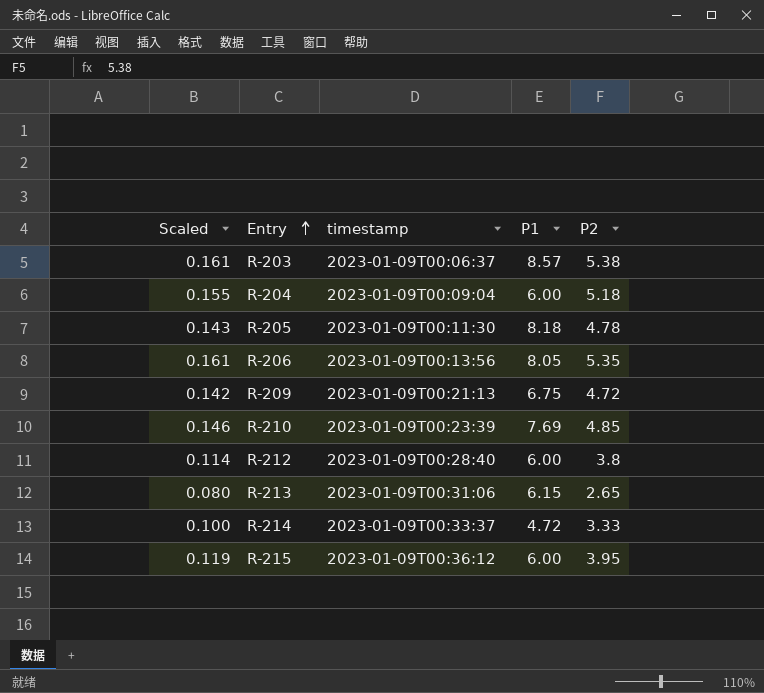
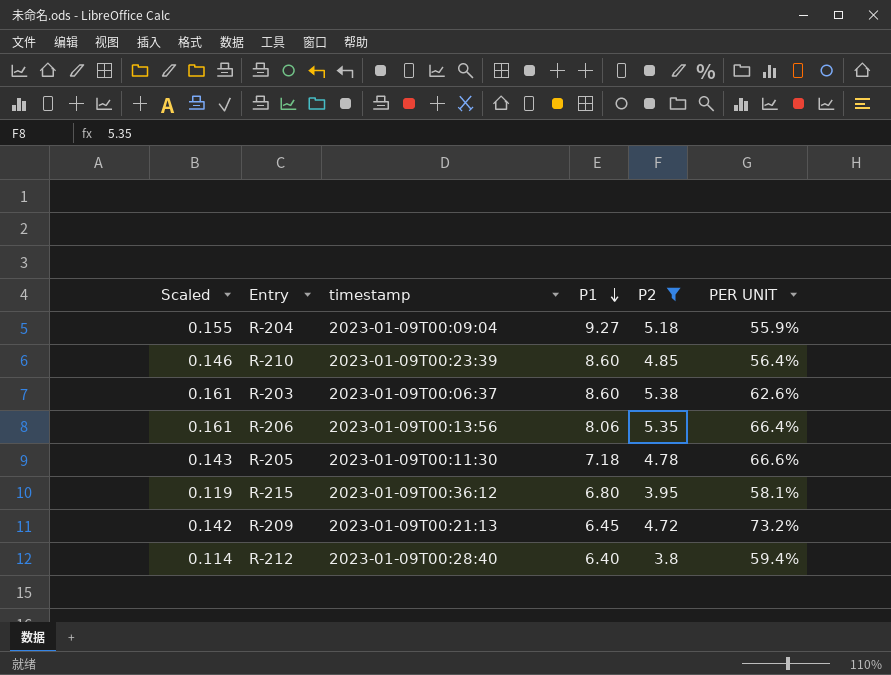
filter: none -> P2 >= 3.8
row order: Entry ascending -> P1 descending
column PER UNIT | formula: none -> [P2] / [P1]
R-204 | P1: 6.00 -> 9.27
R-210 | P1: 7.69 -> 8.60
R-203 | P1: 8.57 -> 8.60
R-206 | P1: 8.05 -> 8.06
R-205 | P1: 8.18 -> 7.18
R-215 | P1: 6.00 -> 6.80
R-209 | P1: 6.75 -> 6.45
R-212 | P1: 6.00 -> 6.40

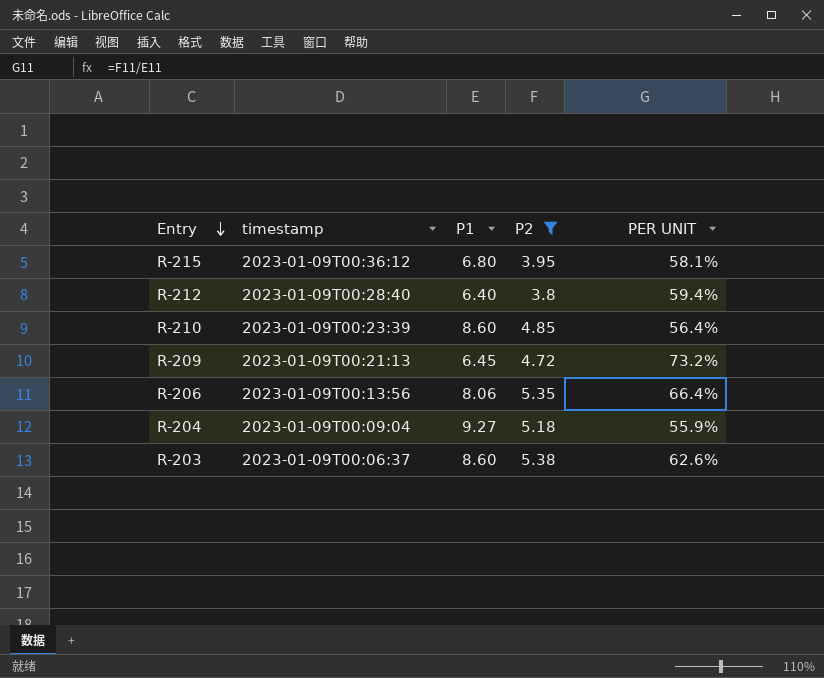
row order: P1 descending -> Entry descending
column Scaled | formula: [P2] * 0.03 -> none
row R-205: 0.143 | 2023-01-09T00:11:30 | 7.18 | 4.78 | 66.6% -> none

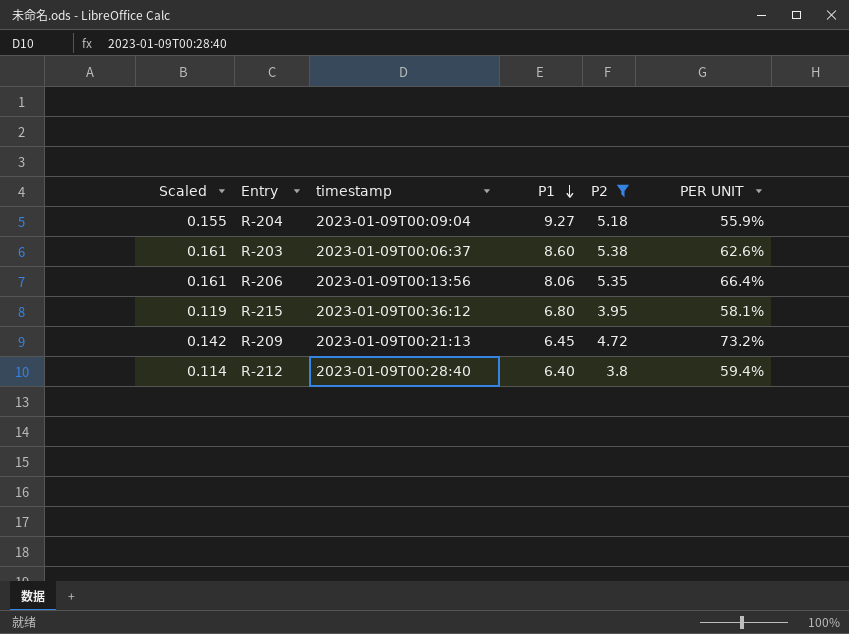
row order: Entry descending -> P1 descending
column Scaled | formula: none -> [P2] * 0.03
row R-210: 2023-01-09T00:23:39 | 8.60 | 4.85 | 56.4% -> none

